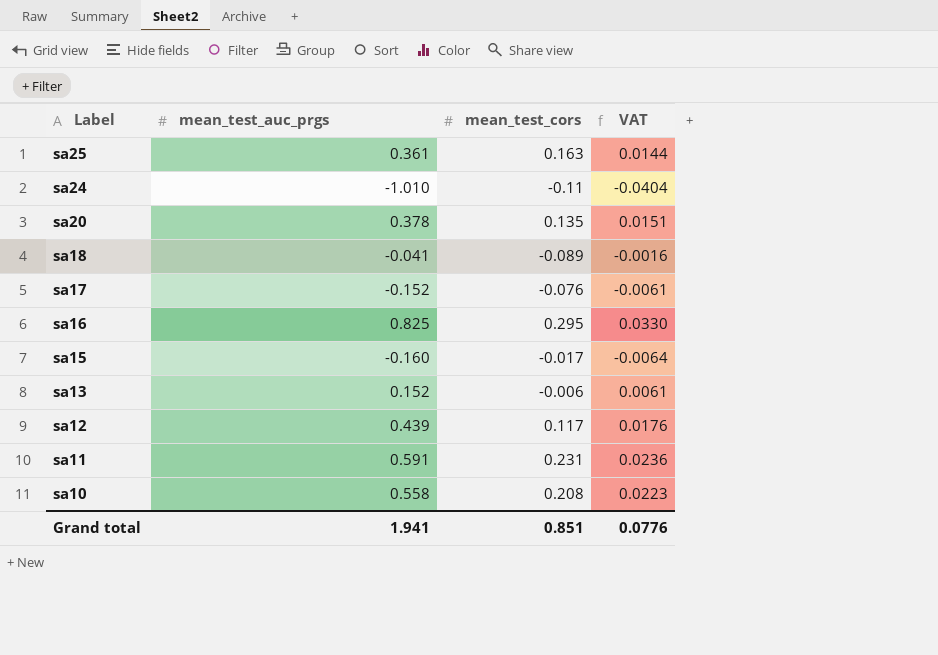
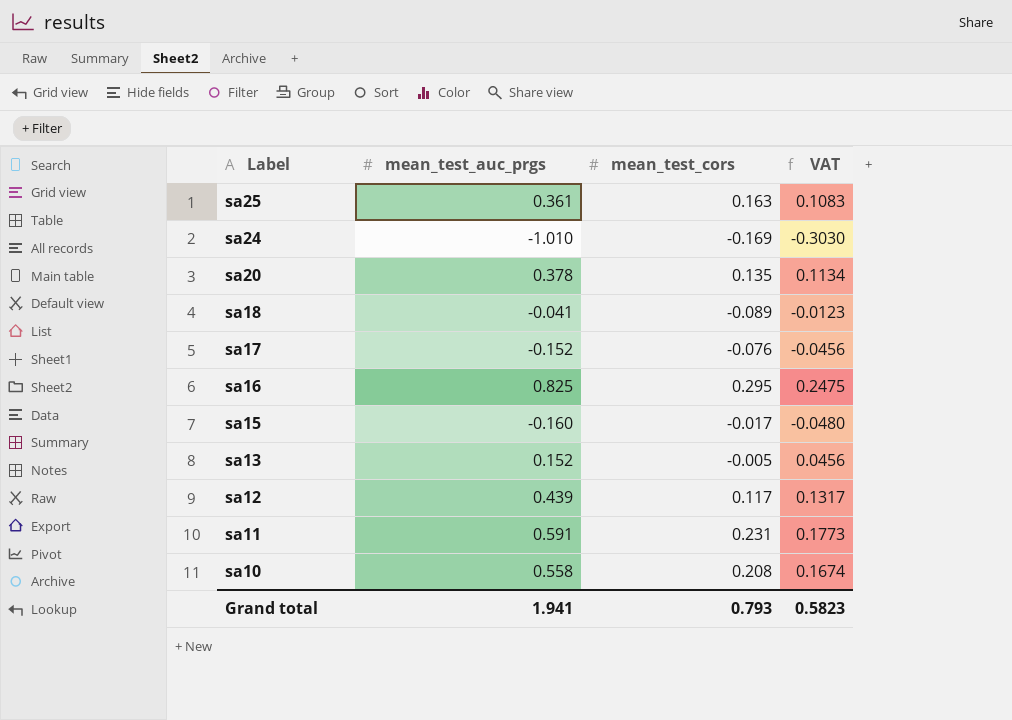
column VAT | formula: [mean_test_auc_prgs] * 0.04 -> [mean_test_auc_prgs] * 0.3
sa24 | mean_test_cors: -0.11 -> -0.169
sa13 | mean_test_cors: -0.006 -> -0.005
Grand total | mean_test_cors: 0.851 -> 0.793
Grand total | VAT: 0.0776 -> 0.5823

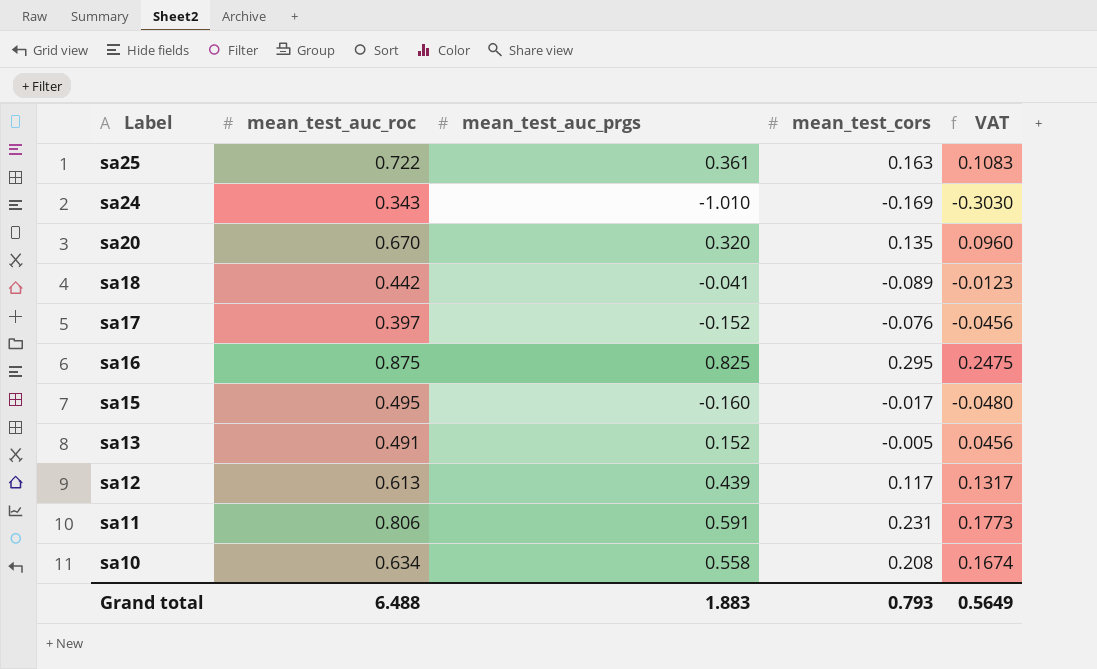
column mean_test_auc_roc | position: none -> 2
sa20 | mean_test_auc_prgs: 0.378 -> 0.320
sa20 | VAT: 0.1134 -> 0.0960
Grand total | mean_test_auc_prgs: 1.941 -> 1.883
Grand total | VAT: 0.5823 -> 0.5649

